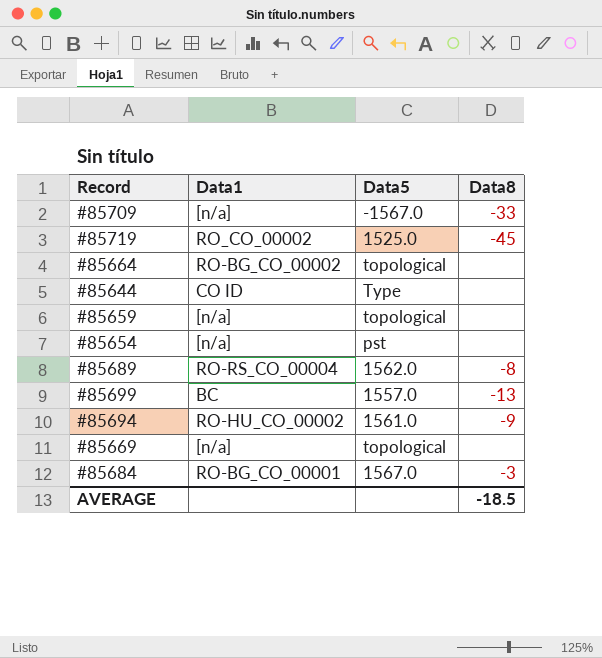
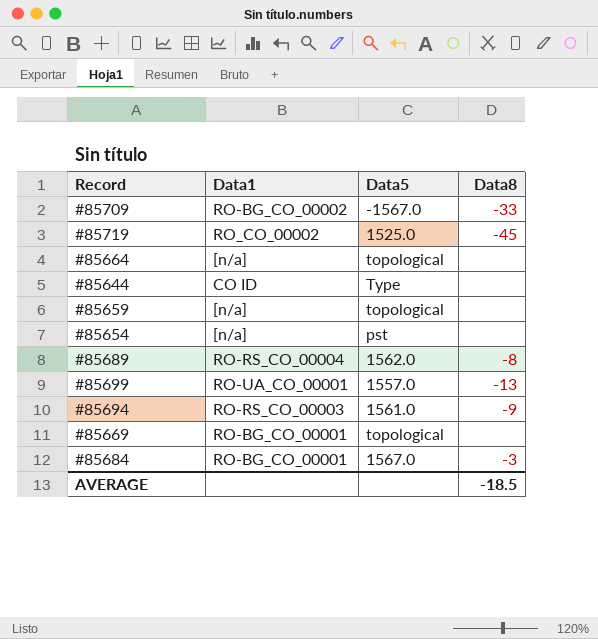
#85709 | Data1: [n/a] -> RO-BG_CO_00002
#85664 | Data1: RO-BG_CO_00002 -> [n/a]
#85699 | Data1: BC -> RO-UA_CO_00001
#85694 | Data1: RO-HU_CO_00002 -> RO-RS_CO_00003
#85669 | Data1: [n/a] -> RO-BG_CO_00001

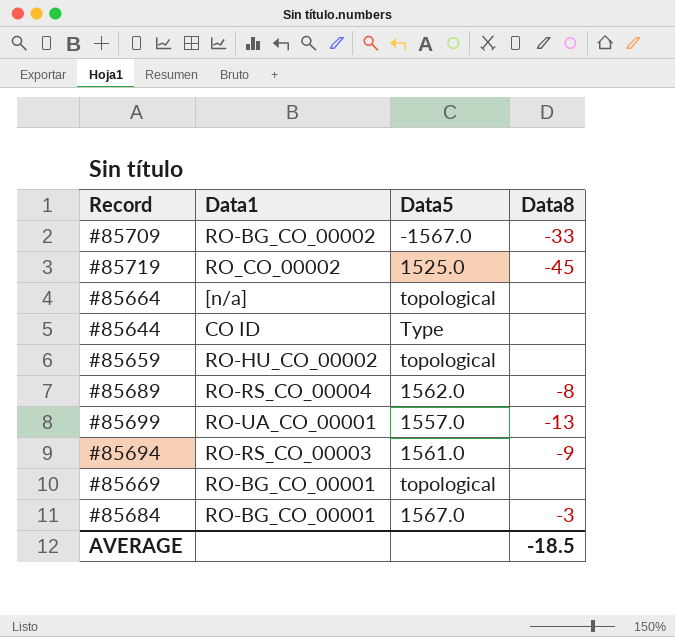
row #85654: [n/a] | pst | none -> none
#85659 | Data1: [n/a] -> RO-HU_CO_00002

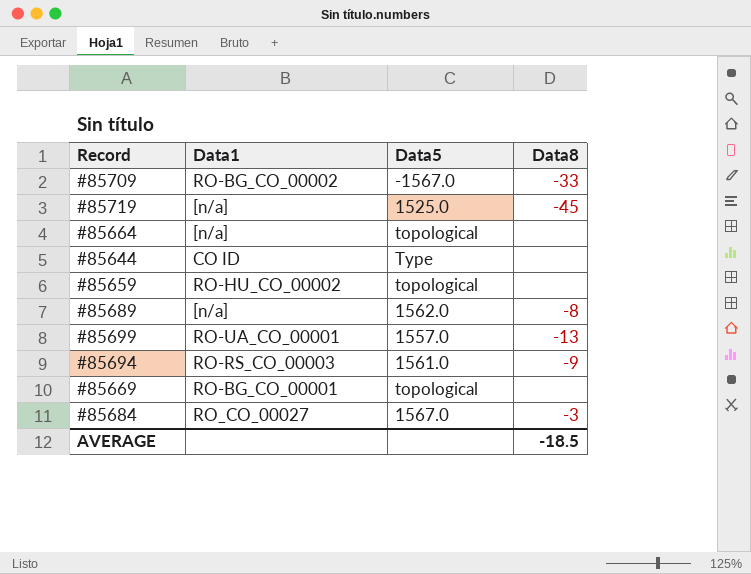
#85719 | Data1: RO_CO_00002 -> [n/a]
#85689 | Data1: RO-RS_CO_00004 -> [n/a]
#85684 | Data1: RO-BG_CO_00001 -> RO_CO_00027

